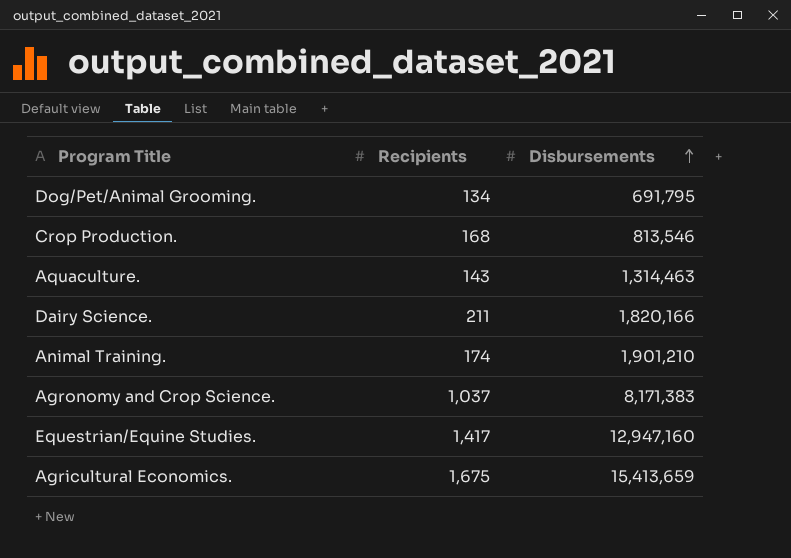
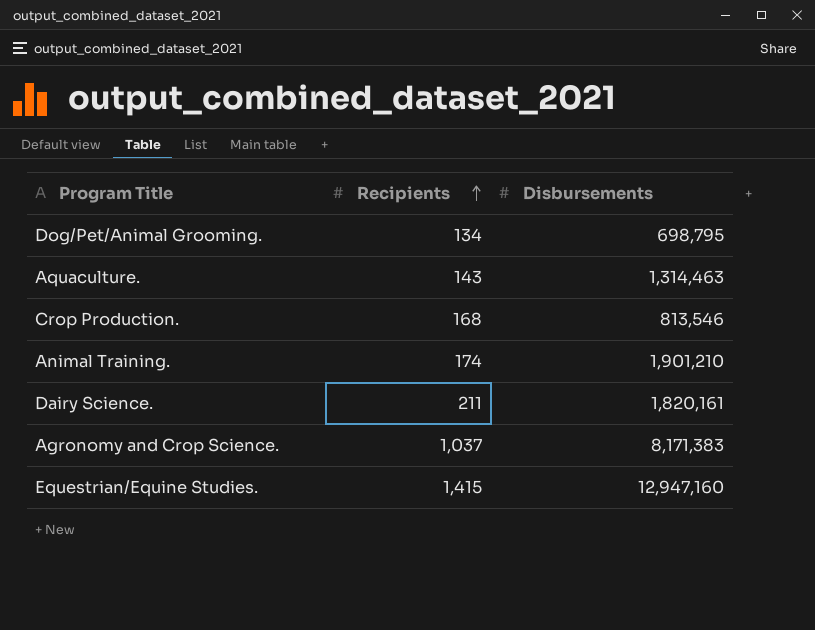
row order: Disbursements ascending -> Recipients ascending
row Agricultural Economics.: 1,675 | 15,413,659 -> none
Dog/Pet/Animal Grooming. | Disbursements: 691,795 -> 698,795
Dairy Science. | Disbursements: 1,820,166 -> 1,820,161
Equestrian/Equine Studies. | Recipients: 1,417 -> 1,415

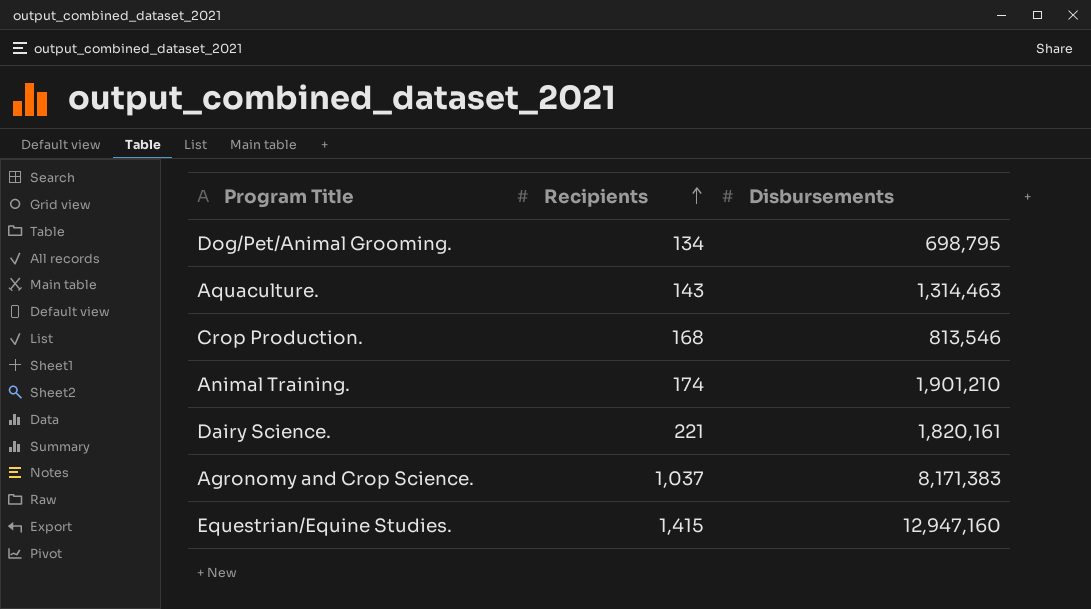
Dairy Science. | Recipients: 211 -> 221

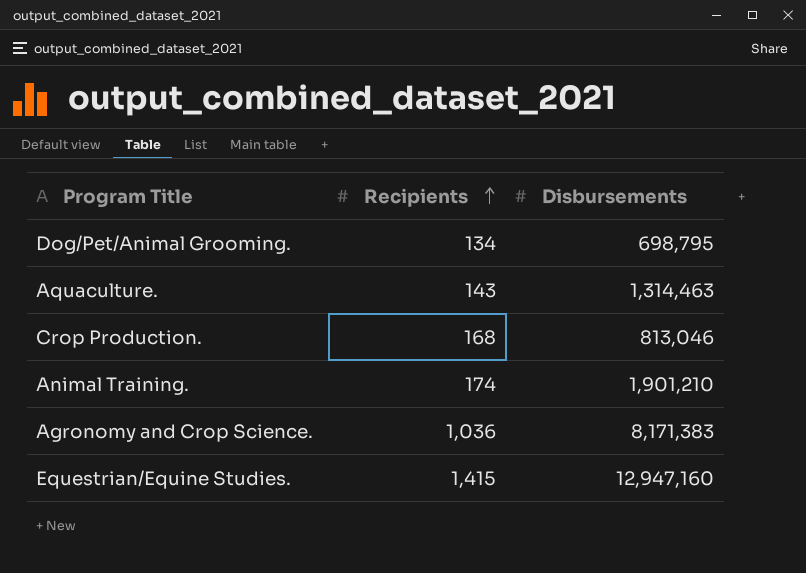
row Dairy Science.: 221 | 1,820,161 -> none
Crop Production. | Disbursements: 813,546 -> 813,046
Agronomy and Crop Science. | Recipients: 1,037 -> 1,036

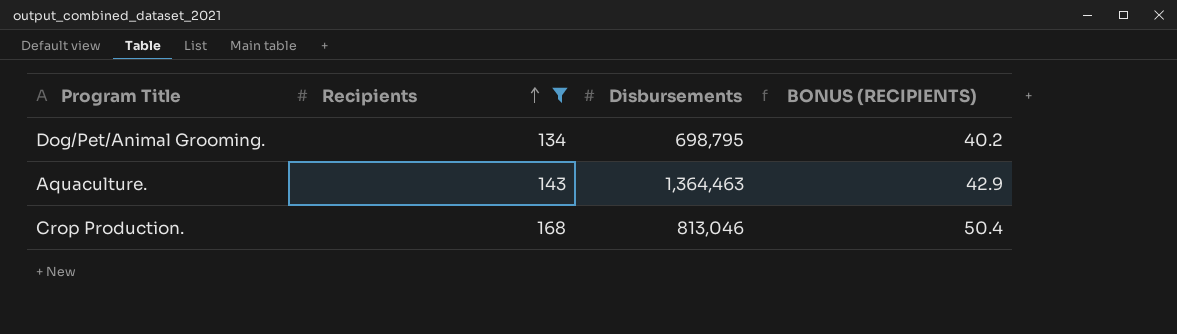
filter: none -> Recipients <= 168
column BONUS (RECIPIENTS) | formula: none -> [Recipients] * 0.3
Aquaculture. | Disbursements: 1,314,463 -> 1,364,463

